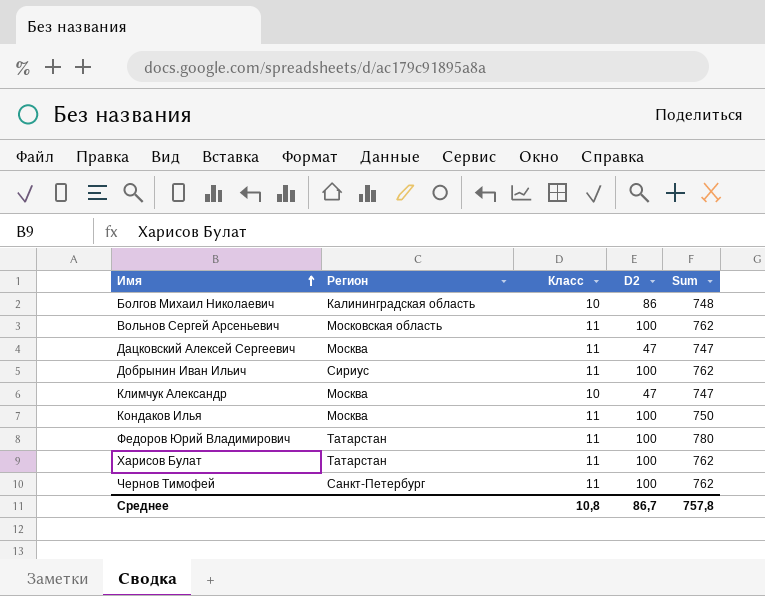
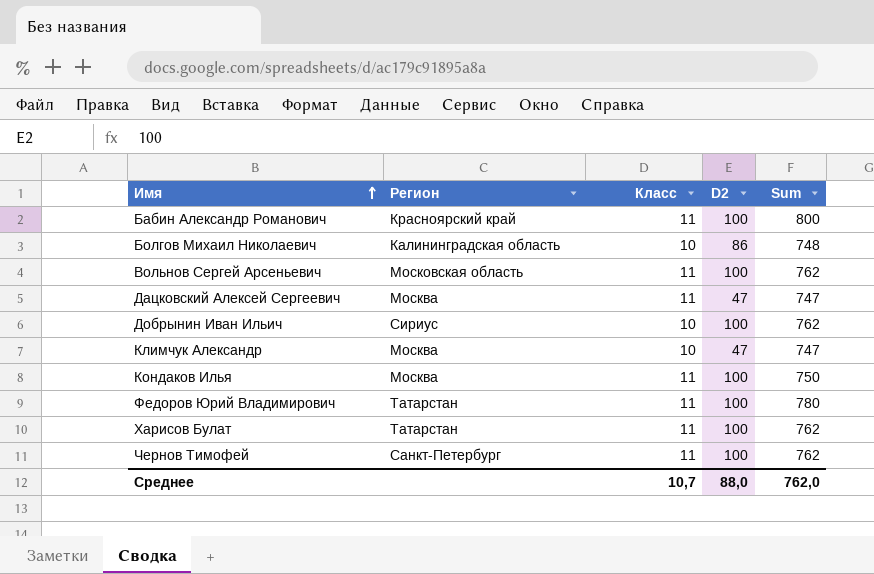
row Бабин Александр Романович: none -> Красноярский край | 11 | 100 | 800
Добрынин Иван Ильич | Класс: 11 -> 10
Среднее | Класс: 10,8 -> 10,7
Среднее | D2: 86,7 -> 88,0
Среднее | Sum: 757,8 -> 762,0

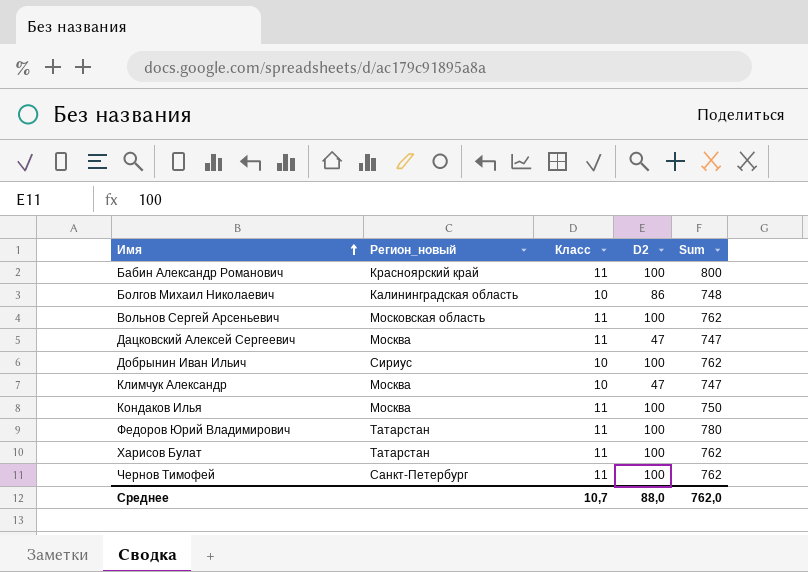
column name: Регион -> Регион_новый

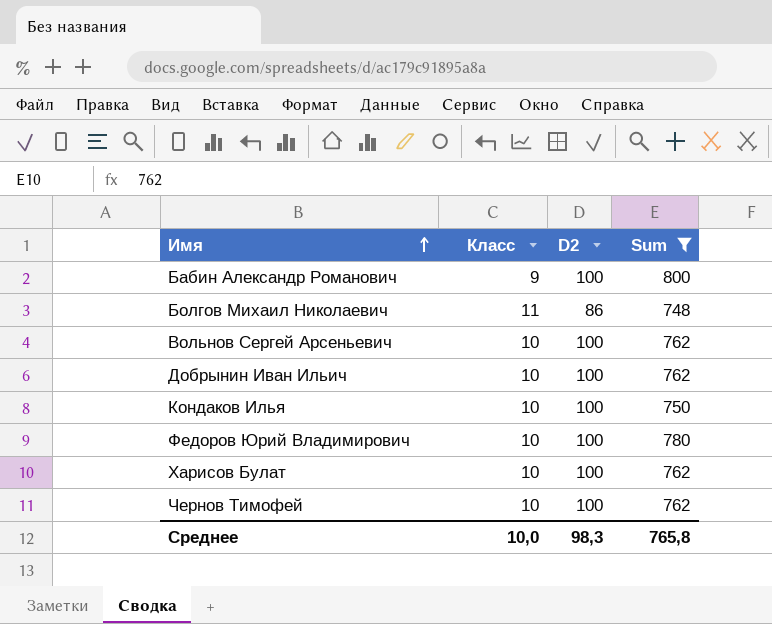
filter: none -> Sum != 747
column Регион_новый | position: 2 -> none
Бабин Александр Романович | Класс: 11 -> 9
Болгов Михаил Николаевич | Класс: 10 -> 11
Вольнов Сергей Арсеньевич | Класс: 11 -> 10
Кондаков Илья | Класс: 11 -> 10
Федоров Юрий Владимирович | Класс: 11 -> 10
Харисов Булат | Класс: 11 -> 10
Чернов Тимофей | Класс: 11 -> 10
Среднее | Класс: 10,7 -> 10,0
Среднее | D2: 88,0 -> 98,3
Среднее | Sum: 762,0 -> 765,8

